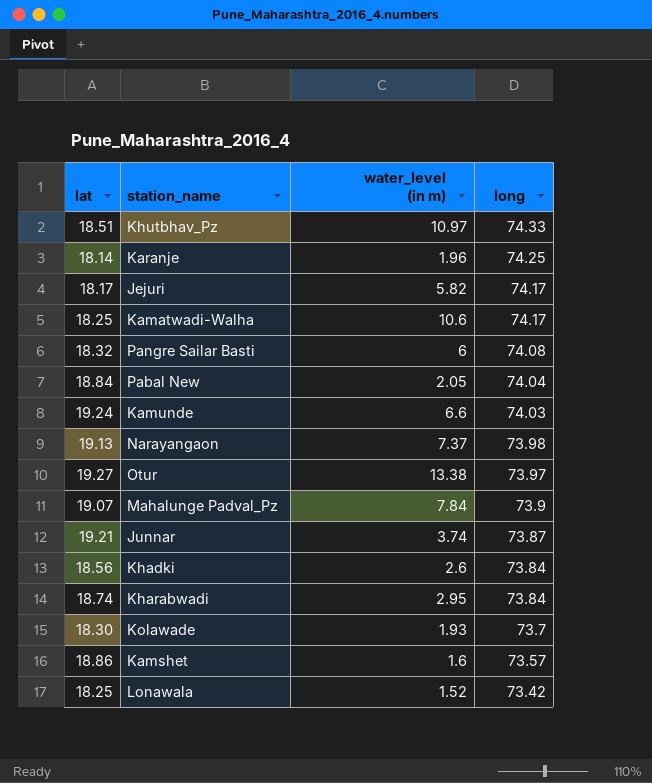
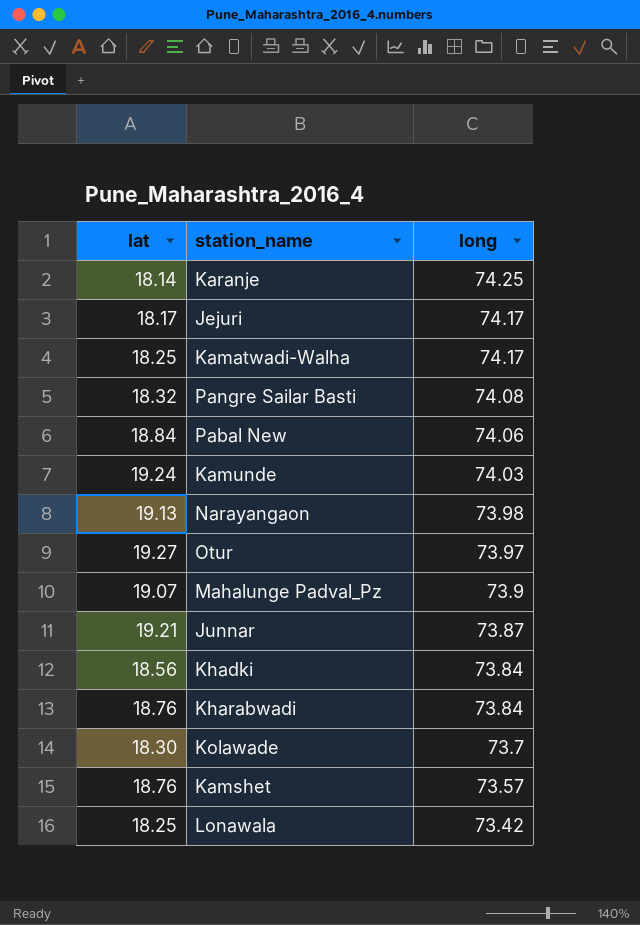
column water_level (in m) | position: 3 -> none
row Khutbhav_Pz: 18.51 | 10.97 | 74.33 -> none
Pabal New | long: 74.04 -> 74.06
Kharabwadi | lat: 18.74 -> 18.76
Kamshet | lat: 18.86 -> 18.76

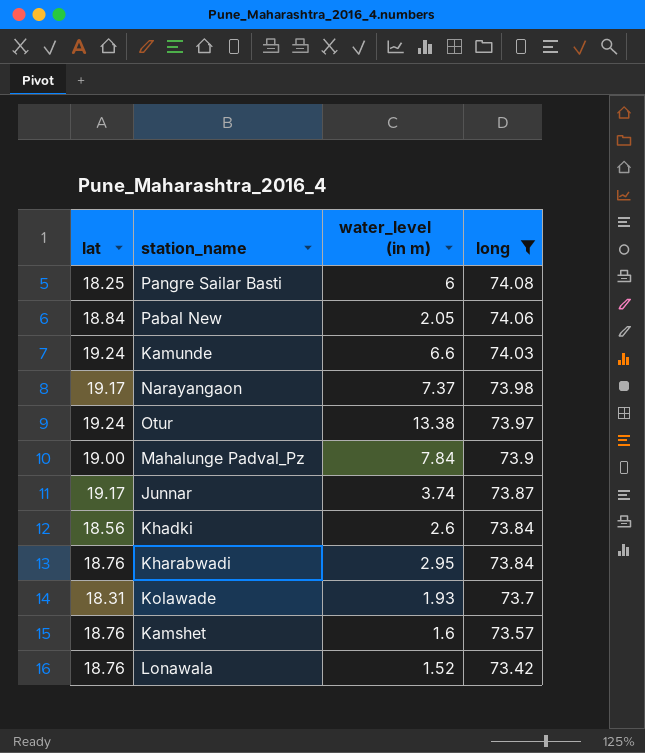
filter: none -> long <= 74.08
column water_level (in m) | position: none -> 3
Pangre Sailar Basti | lat: 18.32 -> 18.25
Narayangaon | lat: 19.13 -> 19.17
Otur | lat: 19.27 -> 19.24
Mahalunge Padval_Pz | lat: 19.07 -> 19.00
Junnar | lat: 19.21 -> 19.17
Kolawade | lat: 18.30 -> 18.31
Lonawala | lat: 18.25 -> 18.76

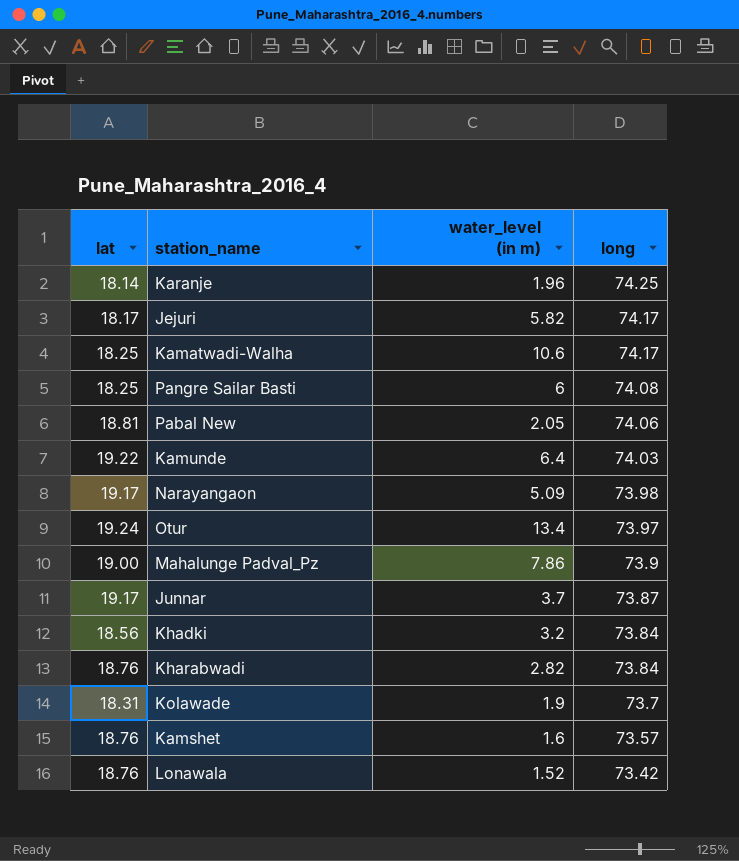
filter: long <= 74.08 -> none
Pabal New | lat: 18.84 -> 18.81
Kamunde | lat: 19.24 -> 19.22
Kamunde | water_level (in m): 6.6 -> 6.4
Narayangaon | water_level (in m): 7.37 -> 5.09
Otur | water_level (in m): 13.38 -> 13.4
Mahalunge Padval_Pz | water_level (in m): 7.84 -> 7.86
Junnar | water_level (in m): 3.74 -> 3.7
Khadki | water_level (in m): 2.6 -> 3.2
Kharabwadi | water_level (in m): 2.95 -> 2.82
Kolawade | water_level (in m): 1.93 -> 1.9

